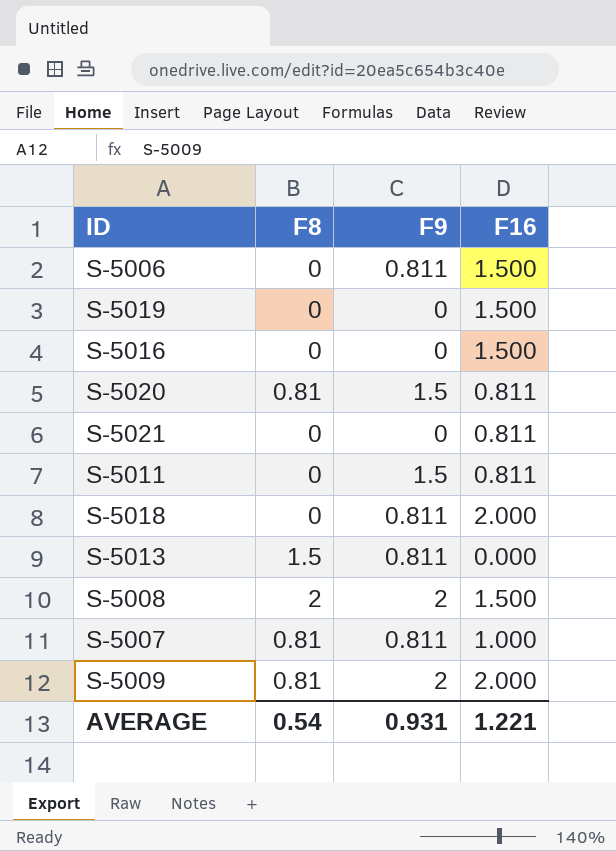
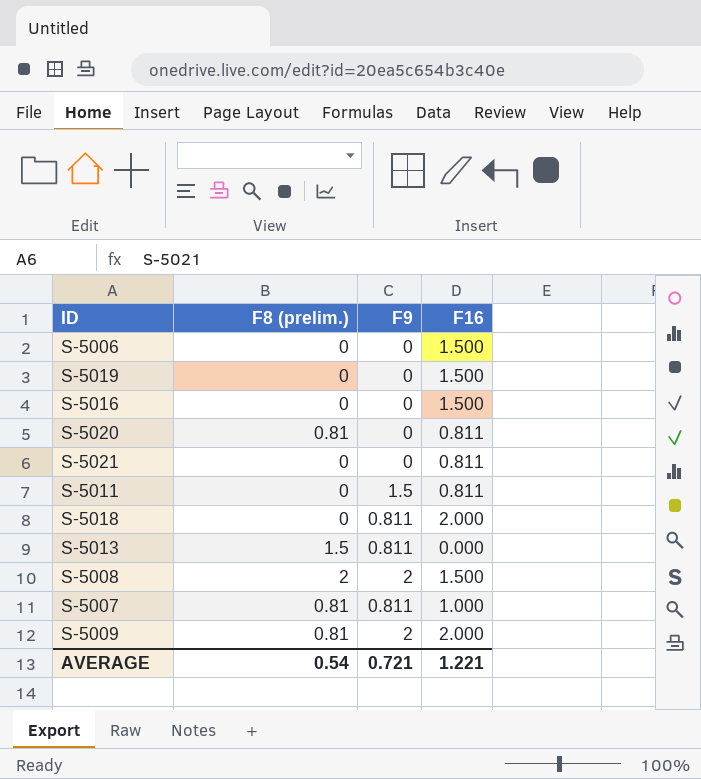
column name: F8 -> F8 (prelim.)
S-5006 | F9: 0.811 -> 0
S-5020 | F9: 1.5 -> 0
AVERAGE | F9: 0.931 -> 0.721

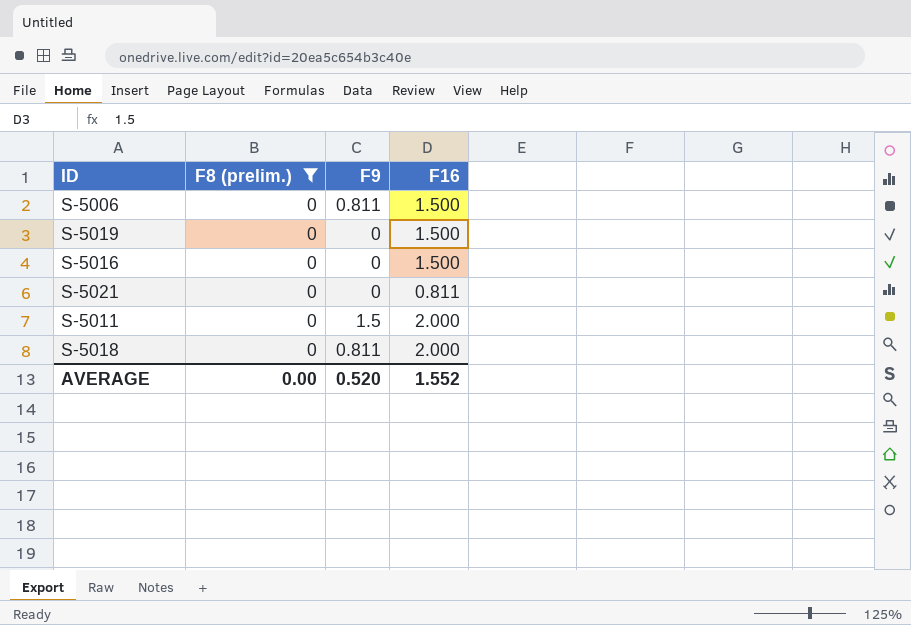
filter: none -> F8 (prelim.) = 0
S-5006 | F9: 0 -> 0.811
S-5011 | F16: 0.811 -> 2.000
AVERAGE | F8 (prelim.): 0.54 -> 0.00
AVERAGE | F9: 0.721 -> 0.520
AVERAGE | F16: 1.221 -> 1.552

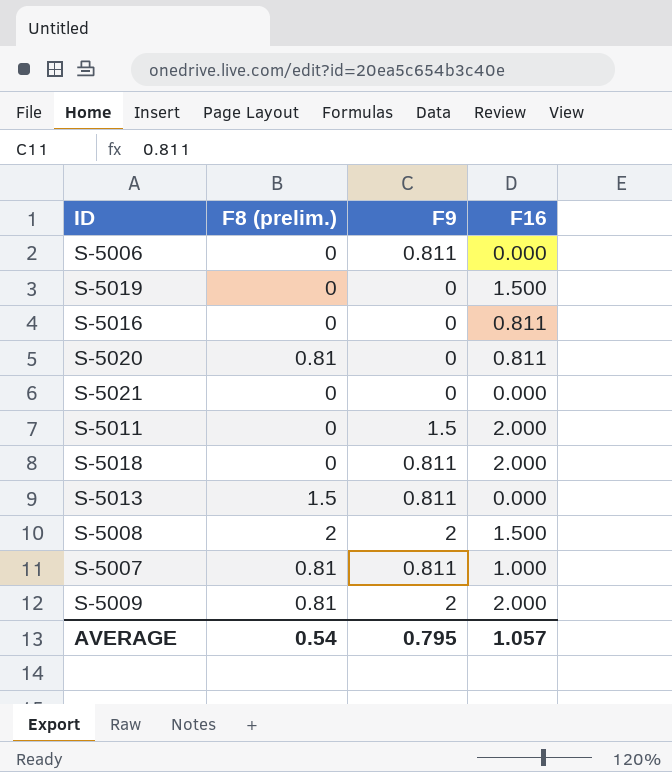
filter: F8 (prelim.) = 0 -> none
S-5006 | F16: 1.500 -> 0.000
S-5016 | F16: 1.500 -> 0.811
S-5021 | F16: 0.811 -> 0.000
AVERAGE | F8 (prelim.): 0.00 -> 0.54
AVERAGE | F9: 0.520 -> 0.795
AVERAGE | F16: 1.552 -> 1.057

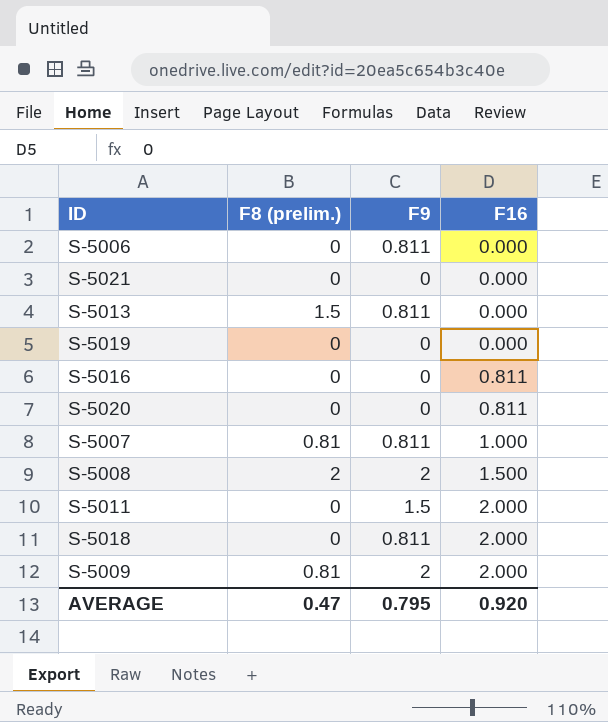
row order: none -> F16 ascending
S-5019 | F16: 1.500 -> 0.000
S-5020 | F8 (prelim.): 0.81 -> 0
AVERAGE | F8 (prelim.): 0.54 -> 0.47
AVERAGE | F16: 1.057 -> 0.920

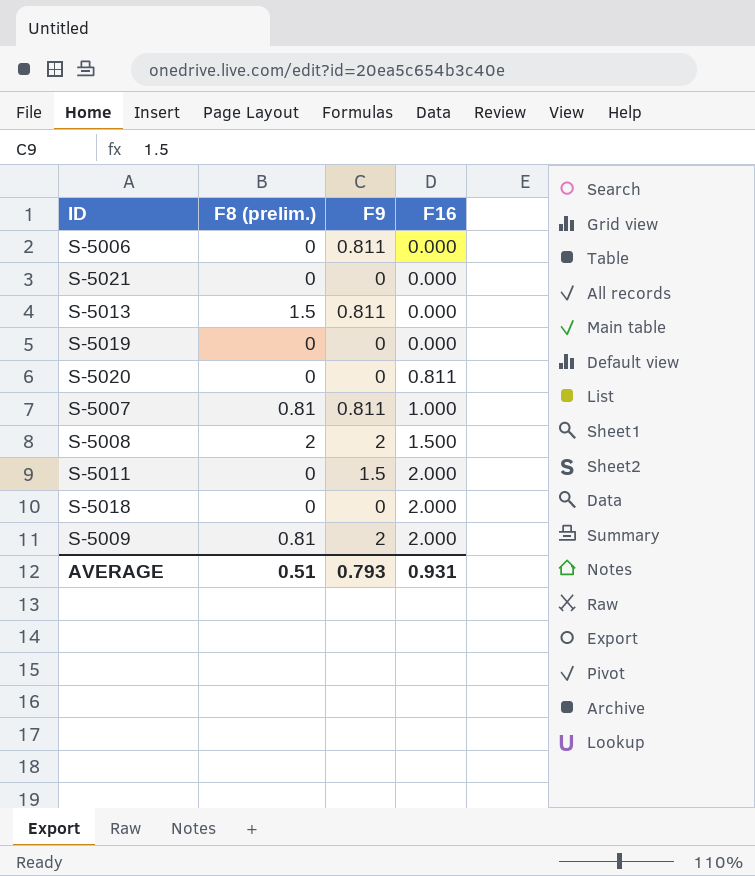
row S-5016: 0 | 0 | 0.811 -> none
S-5018 | F9: 0.811 -> 0
AVERAGE | F8 (prelim.): 0.47 -> 0.51
AVERAGE | F9: 0.795 -> 0.793
AVERAGE | F16: 0.920 -> 0.931

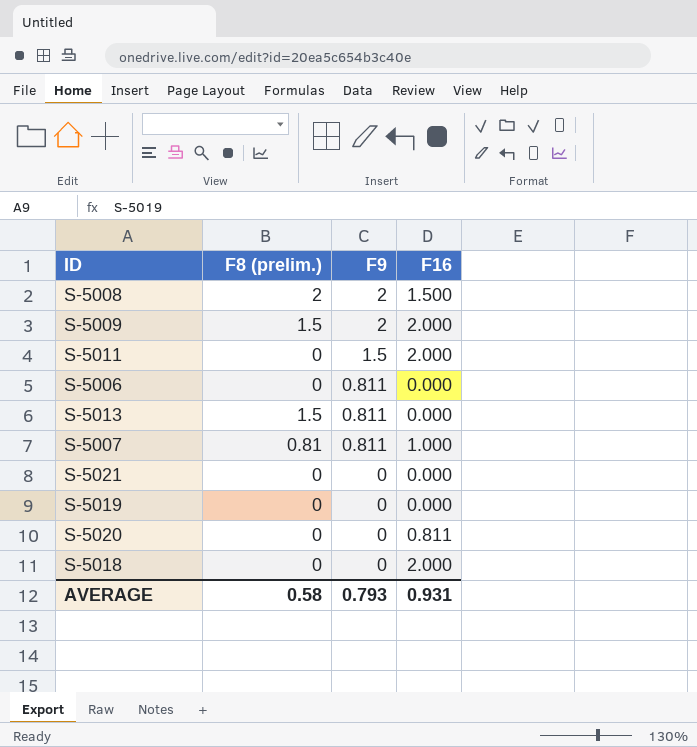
row order: F16 ascending -> F9 descending
S-5009 | F8 (prelim.): 0.81 -> 1.5
AVERAGE | F8 (prelim.): 0.51 -> 0.58

